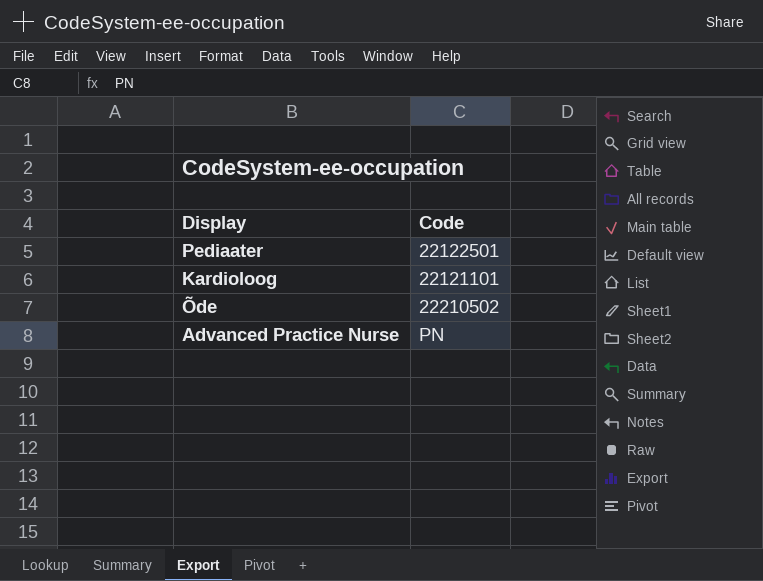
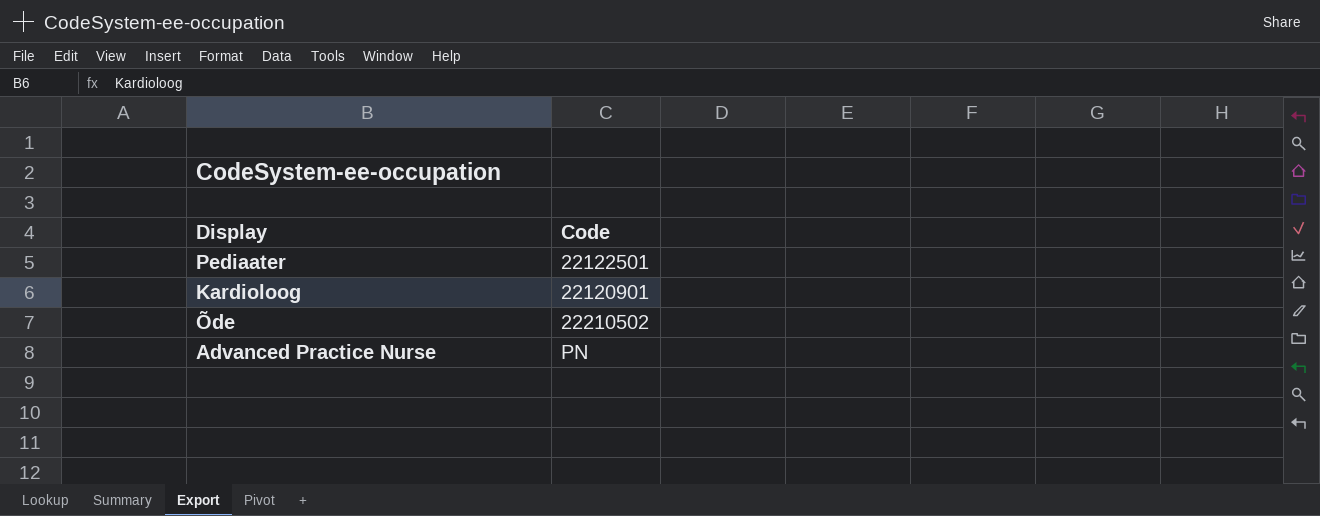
Kardioloog | Code: 22121101 -> 22120901

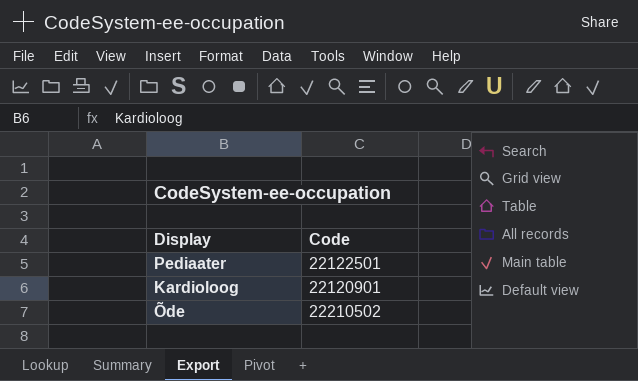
row Advanced Practice Nurse: PN -> none

